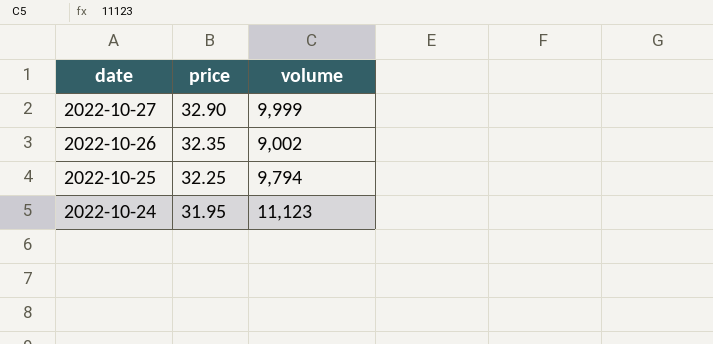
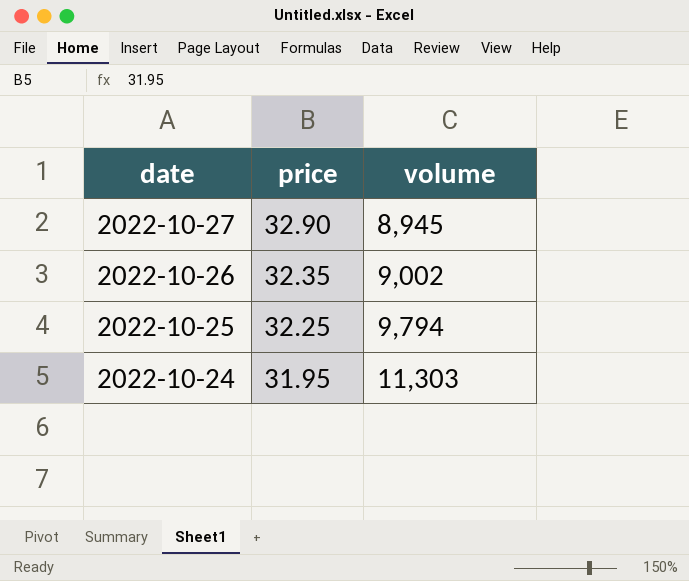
2022-10-27 | volume: 9,999 -> 8,945
2022-10-24 | volume: 11,123 -> 11,303

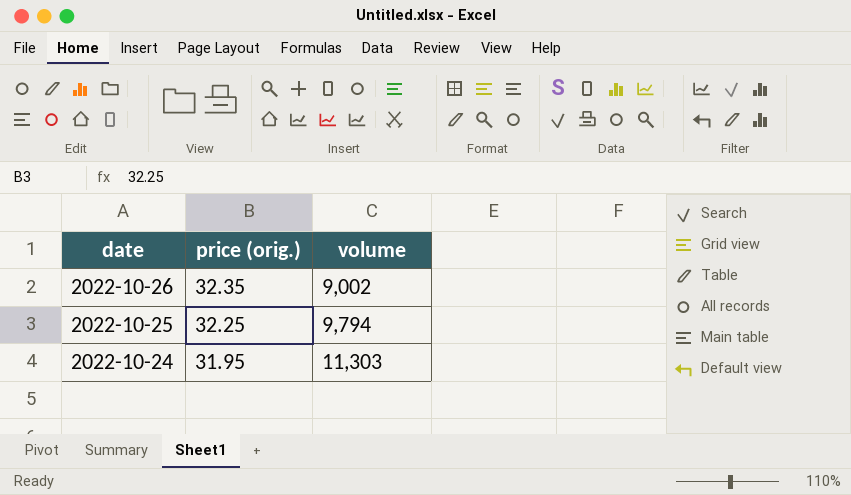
column name: price -> price (orig.)
row 2022-10-27: 32.90 | 8,945 -> none

